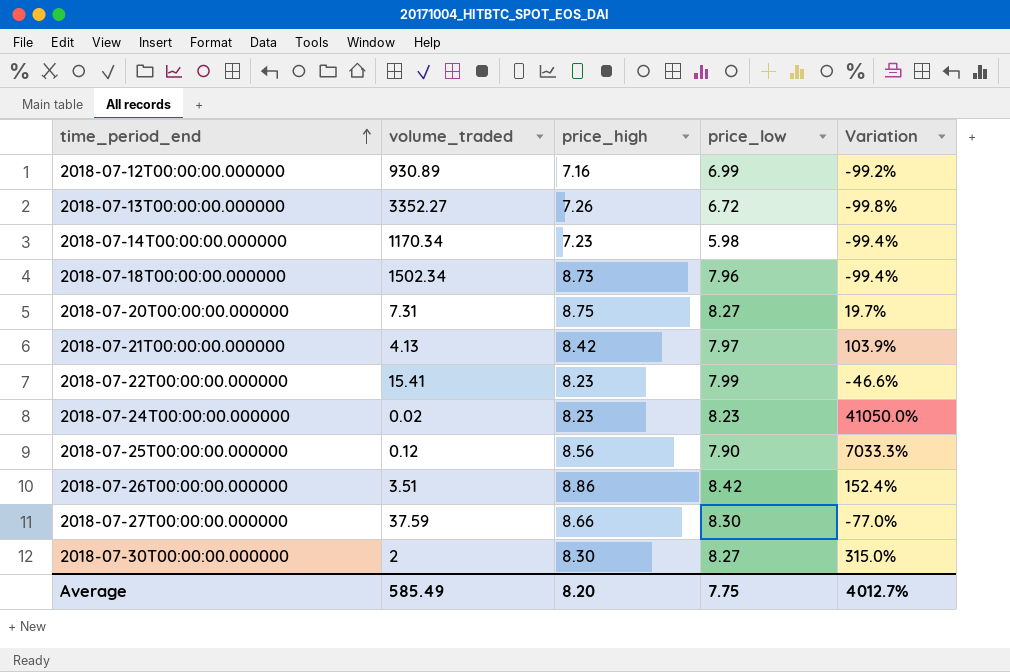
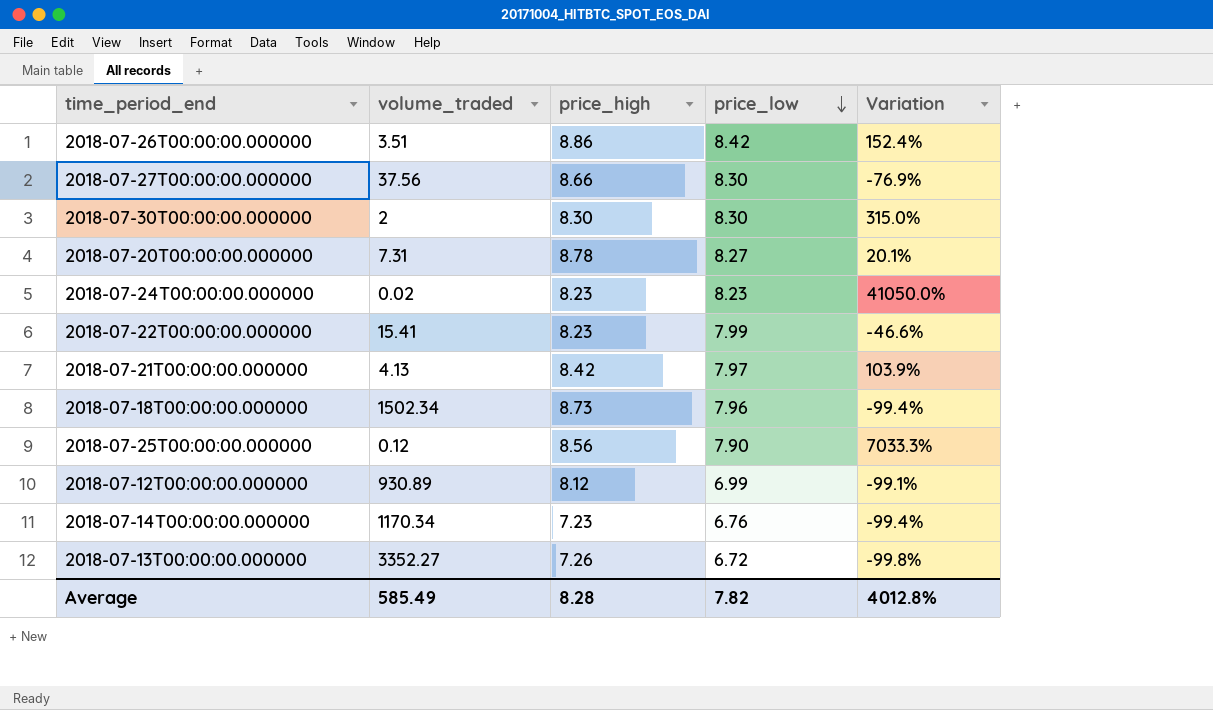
row order: time_period_end ascending -> price_low descending
2018-07-27T00:00:00.000000 | volume_traded: 37.59 -> 37.56
2018-07-27T00:00:00.000000 | Variation: -77.0% -> -76.9%
2018-07-30T00:00:00.000000 | price_low: 8.27 -> 8.30
2018-07-20T00:00:00.000000 | price_high: 8.75 -> 8.78
2018-07-20T00:00:00.000000 | Variation: 19.7% -> 20.1%
2018-07-12T00:00:00.000000 | price_high: 7.16 -> 8.12
2018-07-12T00:00:00.000000 | Variation: -99.2% -> -99.1%
2018-07-14T00:00:00.000000 | price_low: 5.98 -> 6.76
Average | price_high: 8.20 -> 8.28
Average | price_low: 7.75 -> 7.82
Average | Variation: 4012.7% -> 4012.8%

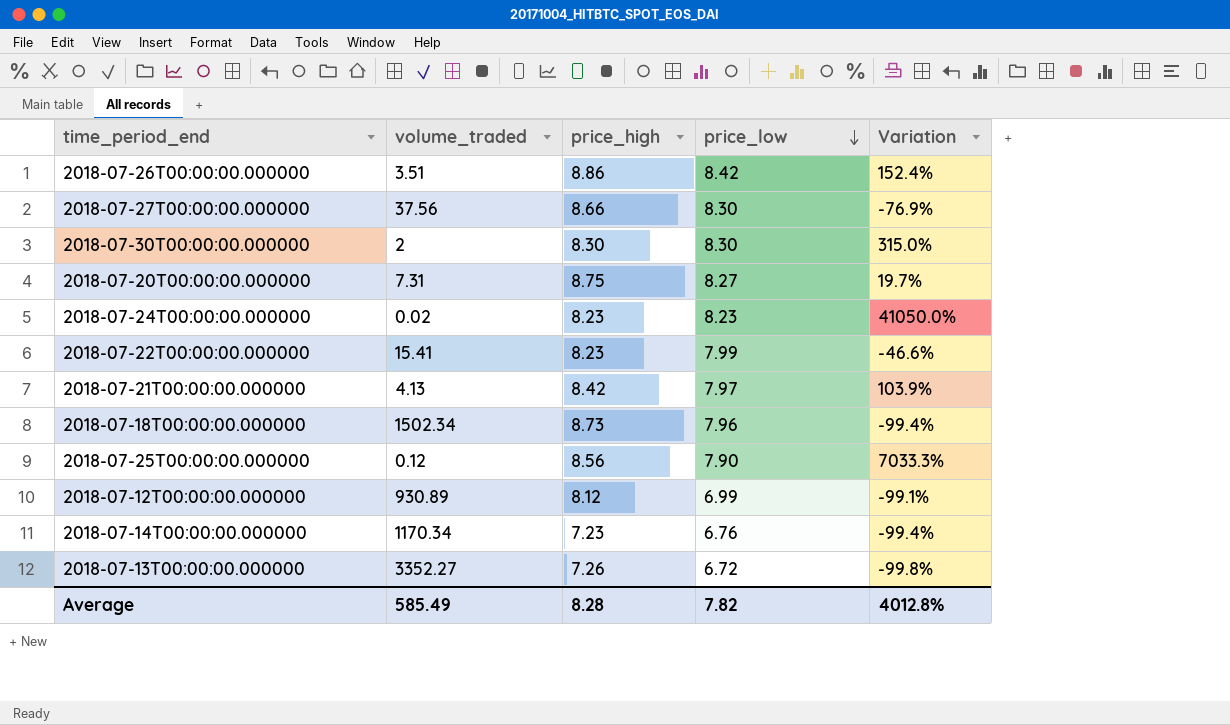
2018-07-20T00:00:00.000000 | price_high: 8.78 -> 8.75
2018-07-20T00:00:00.000000 | Variation: 20.1% -> 19.7%

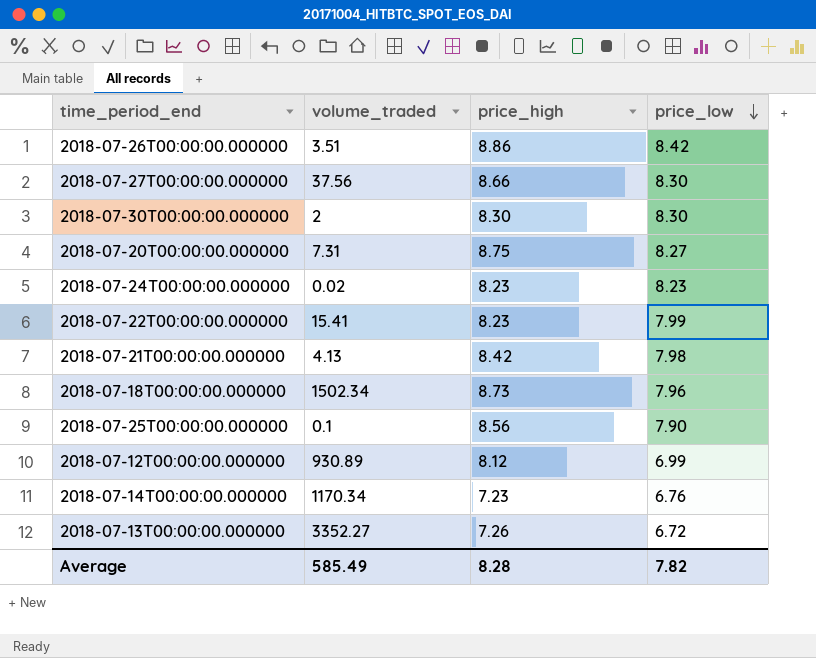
column Variation | formula: ([price_high] - [volume_traded]) / [volume_traded] -> none
2018-07-21T00:00:00.000000 | price_low: 7.97 -> 7.98
2018-07-25T00:00:00.000000 | volume_traded: 0.12 -> 0.1

